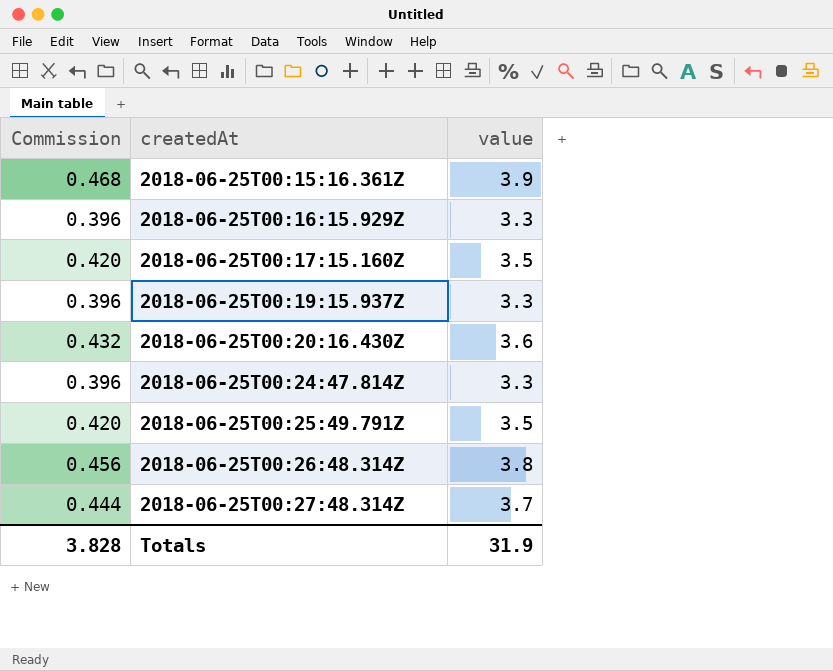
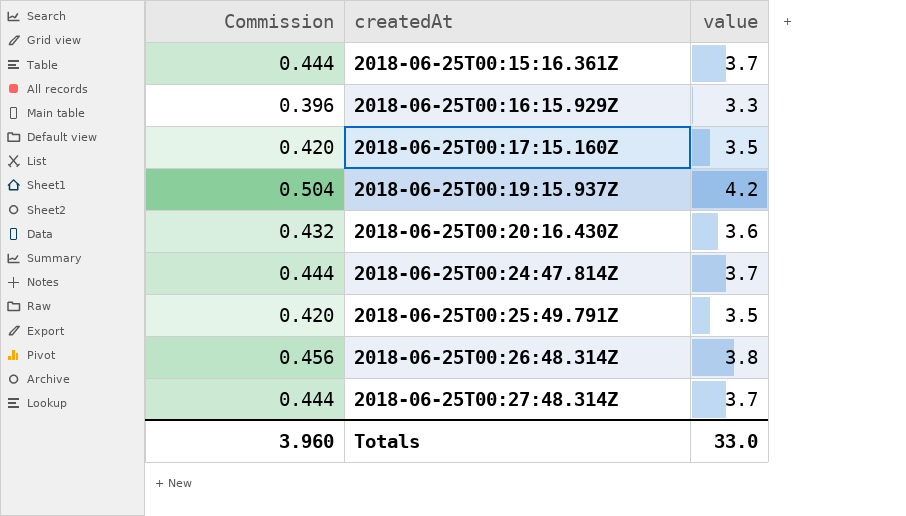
2018-06-25T00:15:16.361Z | Commission: 0.468 -> 0.444
2018-06-25T00:15:16.361Z | value: 3.9 -> 3.7
2018-06-25T00:19:15.937Z | Commission: 0.396 -> 0.504
2018-06-25T00:19:15.937Z | value: 3.3 -> 4.2
2018-06-25T00:24:47.814Z | Commission: 0.396 -> 0.444
2018-06-25T00:24:47.814Z | value: 3.3 -> 3.7
Totals | Commission: 3.828 -> 3.960
Totals | value: 31.9 -> 33.0

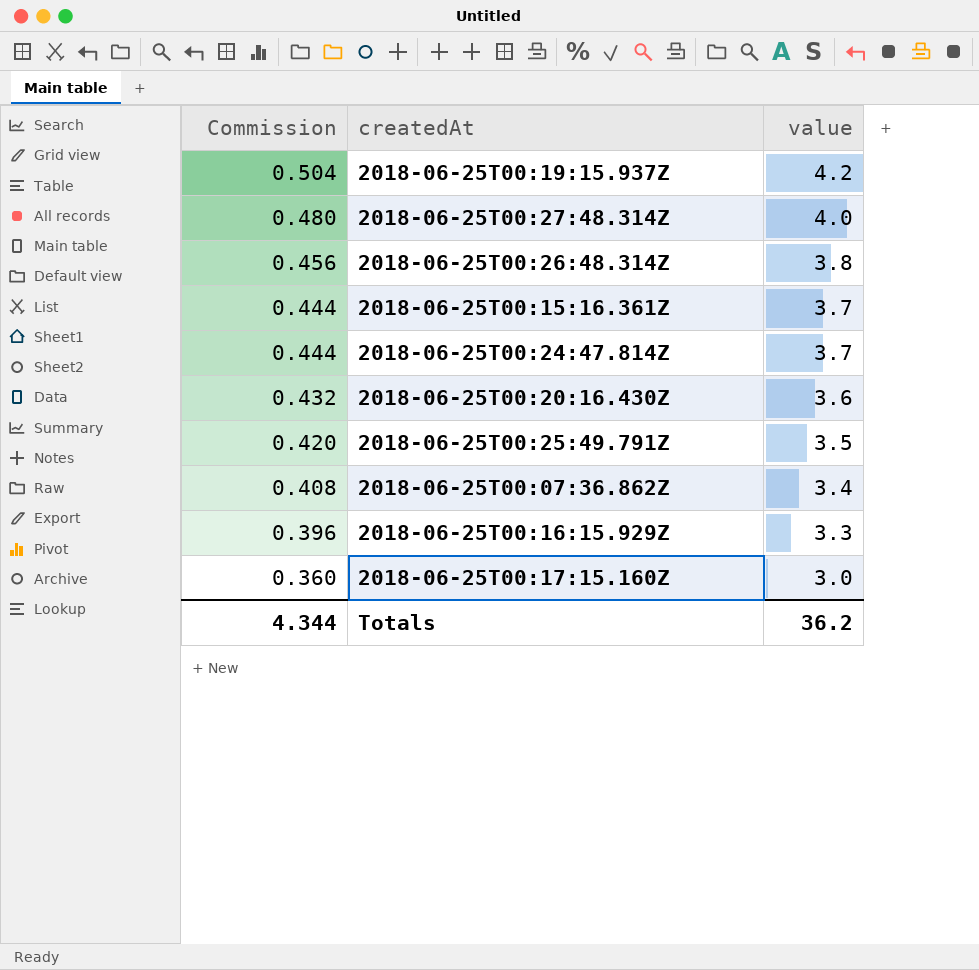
row order: createdAt ascending -> Commission descending
2018-06-25T00:27:48.314Z | Commission: 0.444 -> 0.480
2018-06-25T00:27:48.314Z | value: 3.7 -> 4.0
row 2018-06-25T00:07:36.862Z: none -> 0.408 | 3.4
2018-06-25T00:17:15.160Z | Commission: 0.420 -> 0.360
2018-06-25T00:17:15.160Z | value: 3.5 -> 3.0
Totals | Commission: 3.960 -> 4.344
Totals | value: 33.0 -> 36.2

